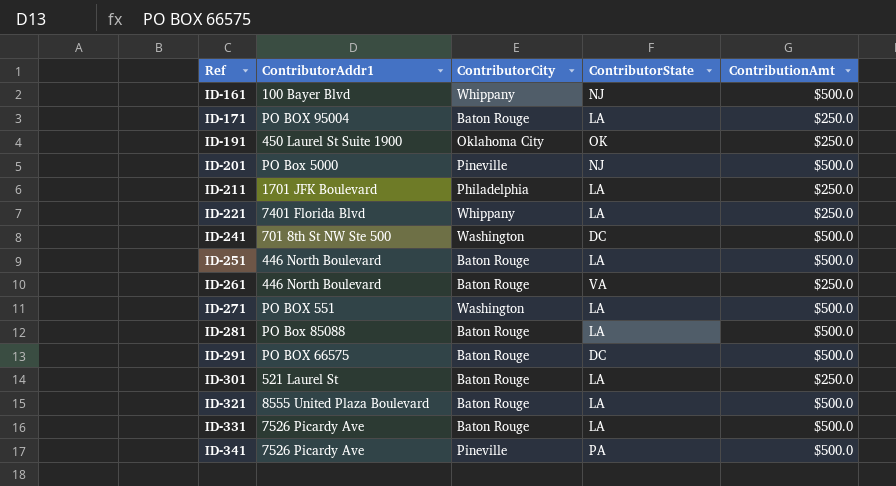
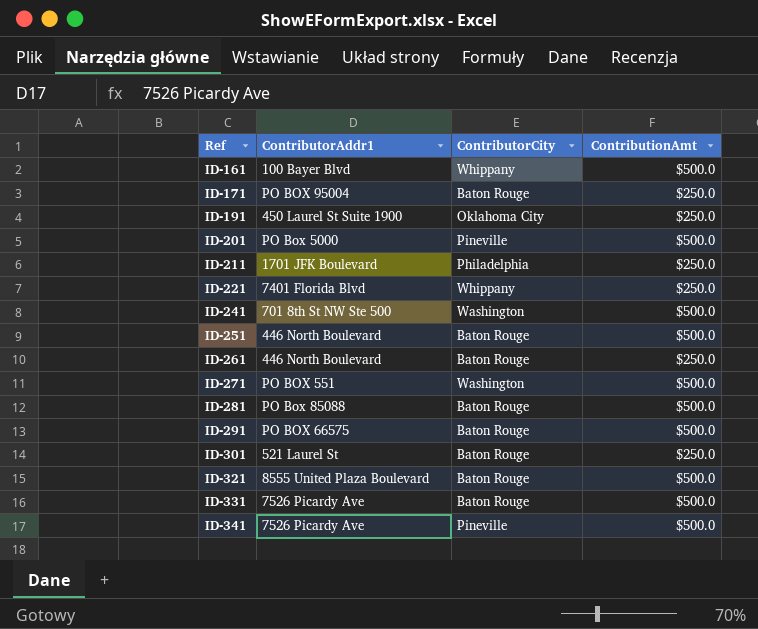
column ContributorState | position: 4 -> none

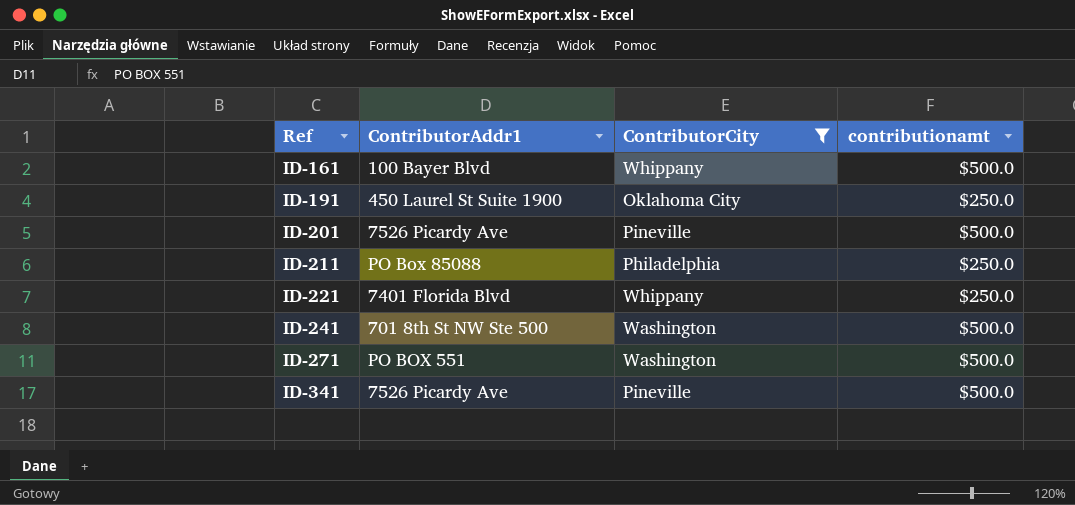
filter: none -> ContributorCity != Baton Rouge
column name: ContributionAmt -> contributionamt
ID-201 | ContributorAddr1: PO Box 5000 -> 7526 Picardy Ave
ID-211 | ContributorAddr1: 1701 JFK Boulevard -> PO Box 85088

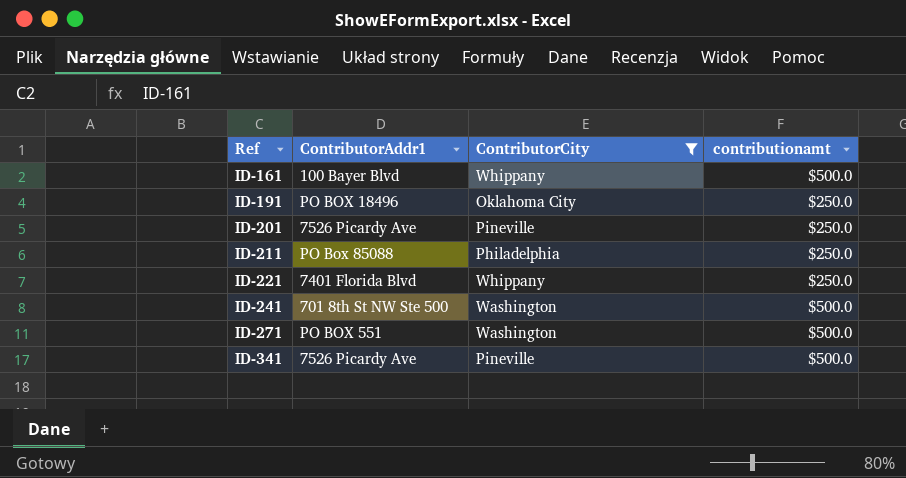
ID-191 | ContributorAddr1: 450 Laurel St Suite 1900 -> PO BOX 18496
ID-201 | contributionamt: $500.0 -> $250.0

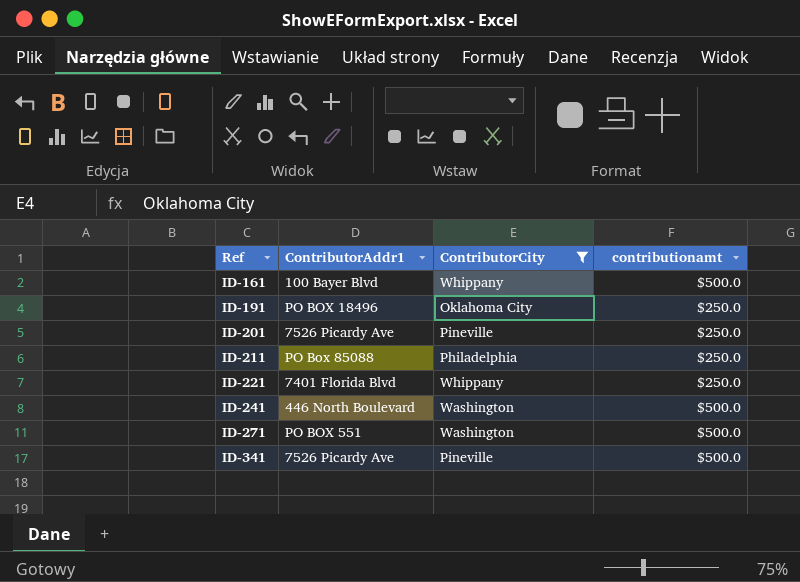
ID-241 | ContributorAddr1: 701 8th St NW Ste 500 -> 446 North Boulevard

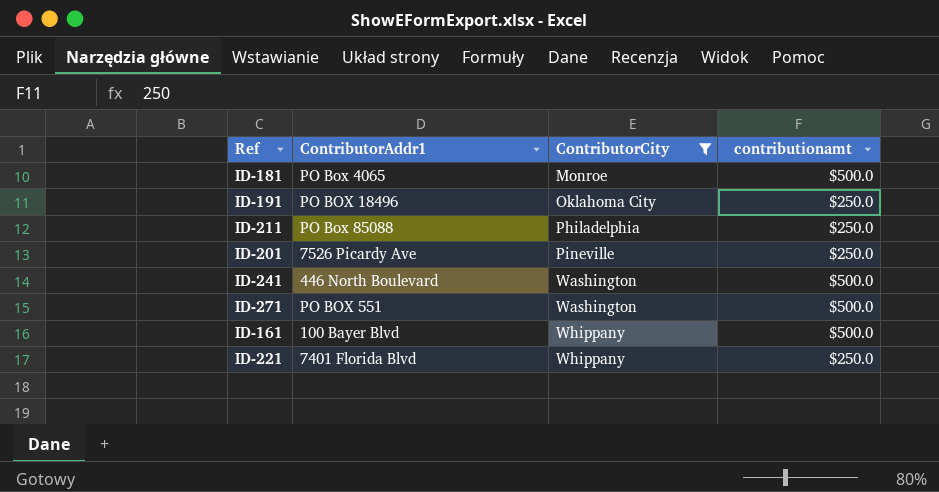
row order: Ref ascending -> ContributorCity ascending
row ID-341: 7526 Picardy Ave | Pineville | $500.0 -> none
row ID-181: none -> PO Box 4065 | Monroe | $500.0

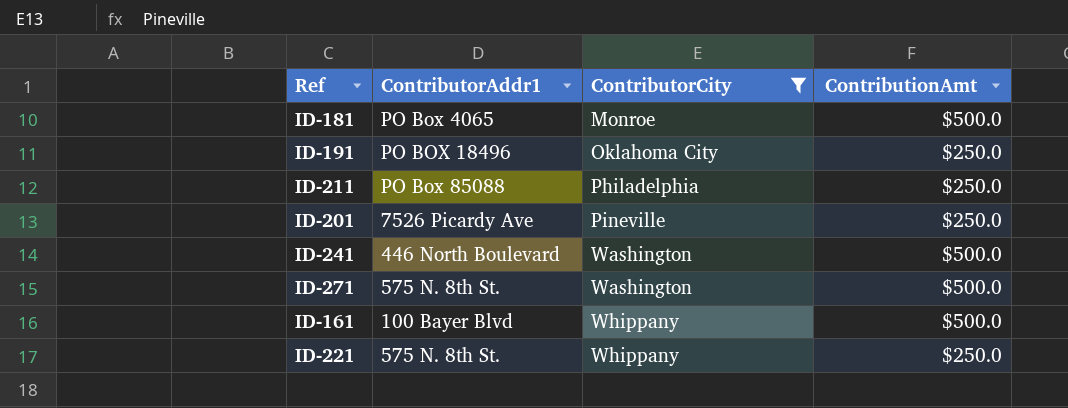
column name: contributionamt -> ContributionAmt
ID-271 | ContributorAddr1: PO BOX 551 -> 575 N. 8th St.
ID-221 | ContributorAddr1: 7401 Florida Blvd -> 575 N. 8th St.

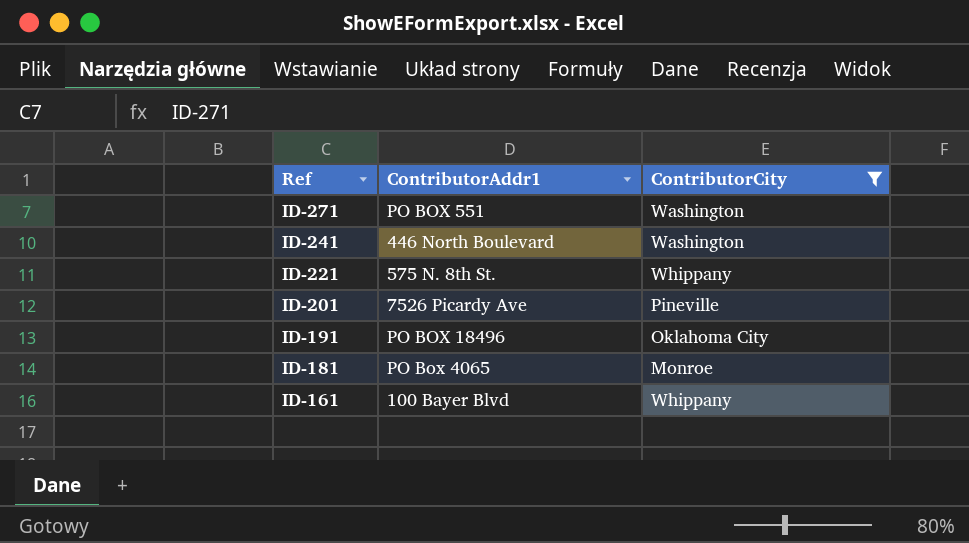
row order: ContributorCity ascending -> Ref descending
column ContributionAmt | position: 4 -> none
row ID-211: PO Box 85088 | Philadelphia | $250.0 -> none
ID-271 | ContributorAddr1: 575 N. 8th St. -> PO BOX 551

